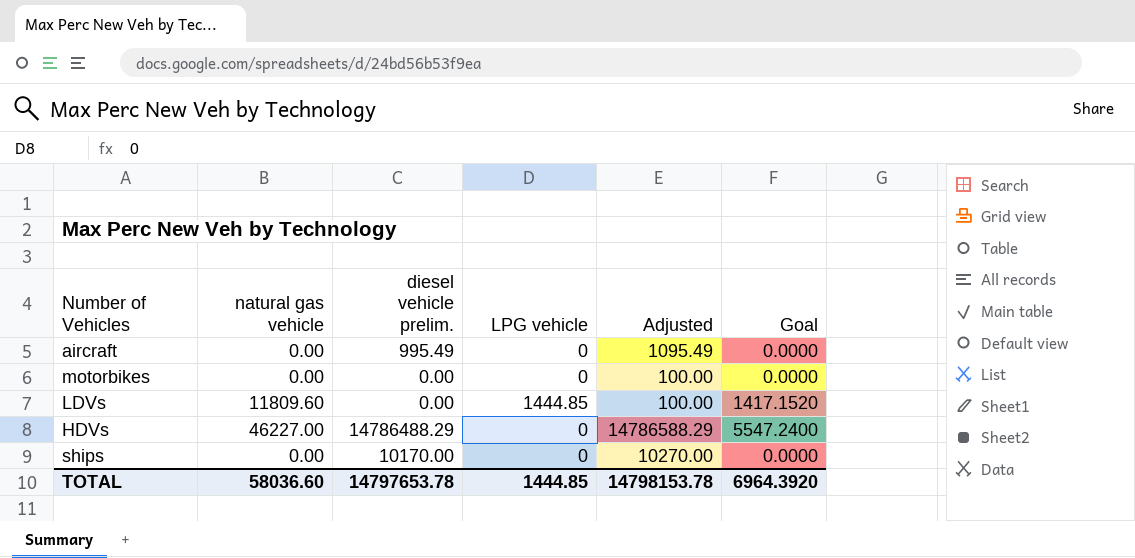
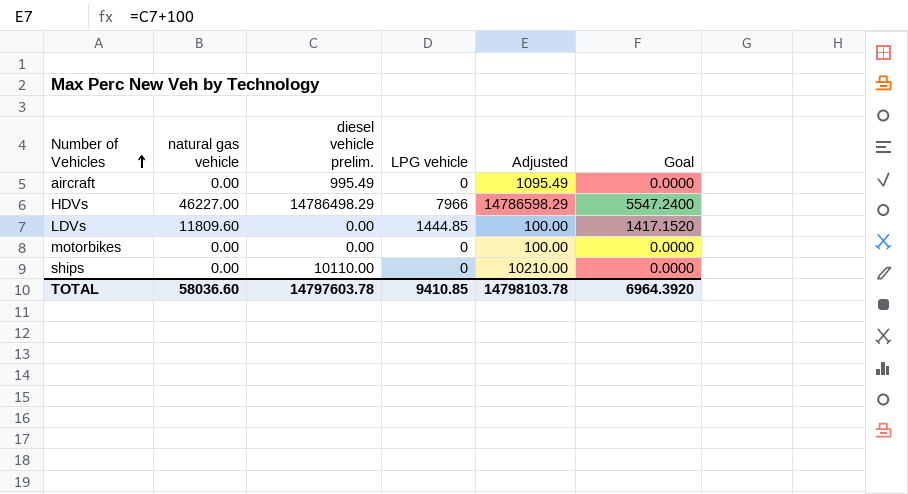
row order: none -> Number of Vehicles ascending
HDVs | diesel vehicle prelim.: 14786488.29 -> 14786498.29
HDVs | LPG vehicle: 0 -> 7966
HDVs | Adjusted: 14786588.29 -> 14786598.29
ships | diesel vehicle prelim.: 10170.00 -> 10110.00
ships | Adjusted: 10270.00 -> 10210.00
TOTAL | diesel vehicle prelim.: 14797653.78 -> 14797603.78
TOTAL | LPG vehicle: 1444.85 -> 9410.85
TOTAL | Adjusted: 14798153.78 -> 14798103.78

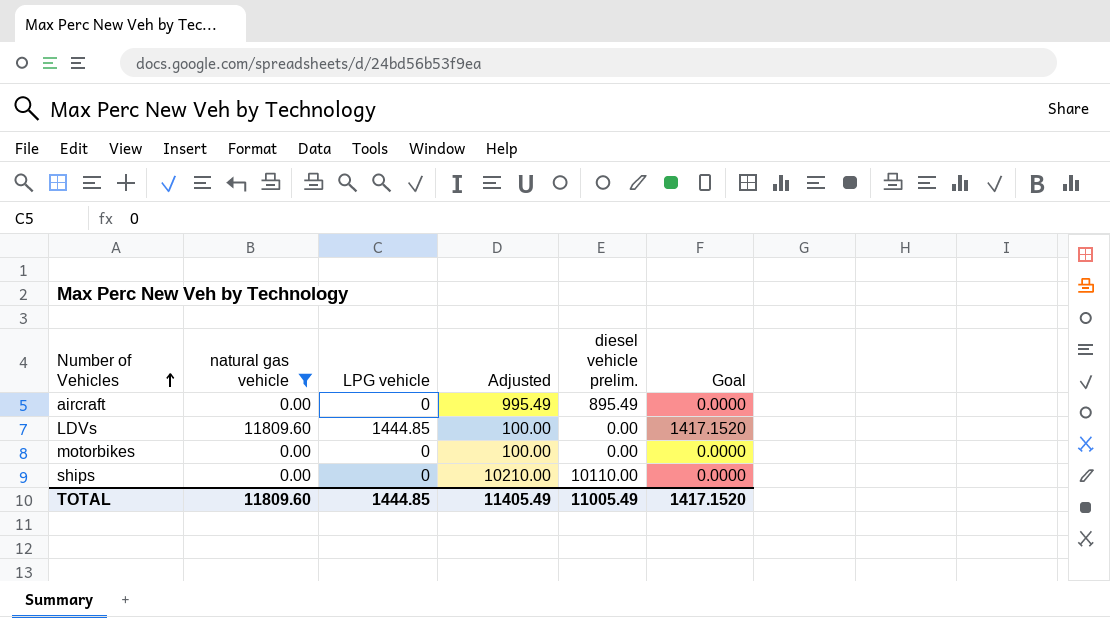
filter: none -> natural gas vehicle != 46227.00
column diesel vehicle prelim. | position: 3 -> 5
aircraft | Adjusted: 1095.49 -> 995.49
aircraft | diesel vehicle prelim.: 995.49 -> 895.49
TOTAL | natural gas vehicle: 58036.60 -> 11809.60
TOTAL | LPG vehicle: 9410.85 -> 1444.85
TOTAL | Adjusted: 14798103.78 -> 11405.49
TOTAL | diesel vehicle prelim.: 14797603.78 -> 11005.49
TOTAL | Goal: 6964.3920 -> 1417.1520

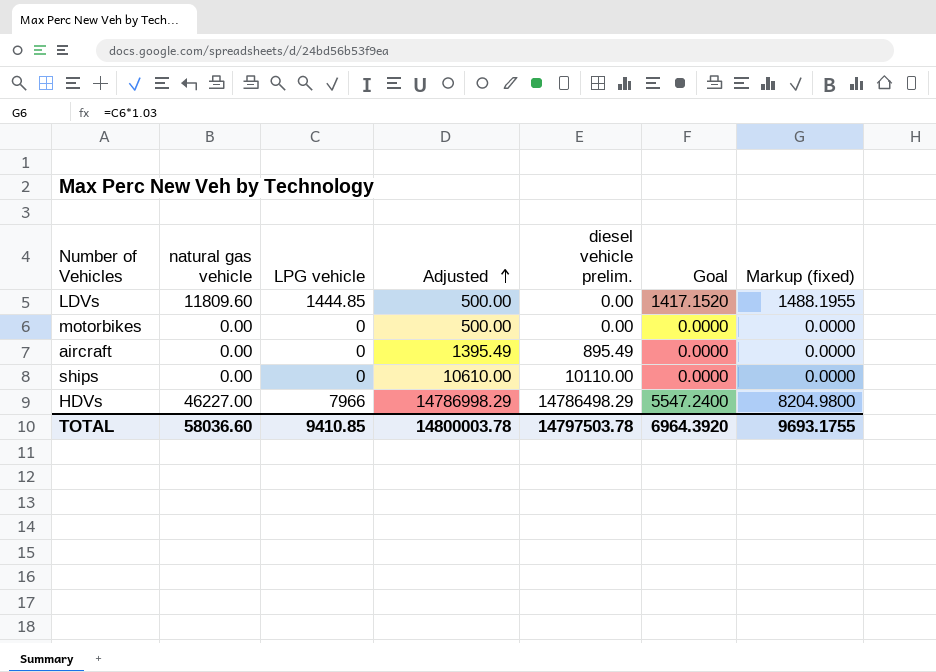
filter: natural gas vehicle != 46227.00 -> none
row order: Number of Vehicles ascending -> Adjusted ascending
column Adjusted | formula: [diesel vehicle prelim.] + 100 -> [diesel vehicle prelim.] + 500
column Markup (fixed) | formula: none -> [LPG vehicle] * 1.03
TOTAL | natural gas vehicle: 11809.60 -> 58036.60
TOTAL | LPG vehicle: 1444.85 -> 9410.85
TOTAL | Adjusted: 11405.49 -> 14800003.78
TOTAL | diesel vehicle prelim.: 11005.49 -> 14797503.78
TOTAL | Goal: 1417.1520 -> 6964.3920

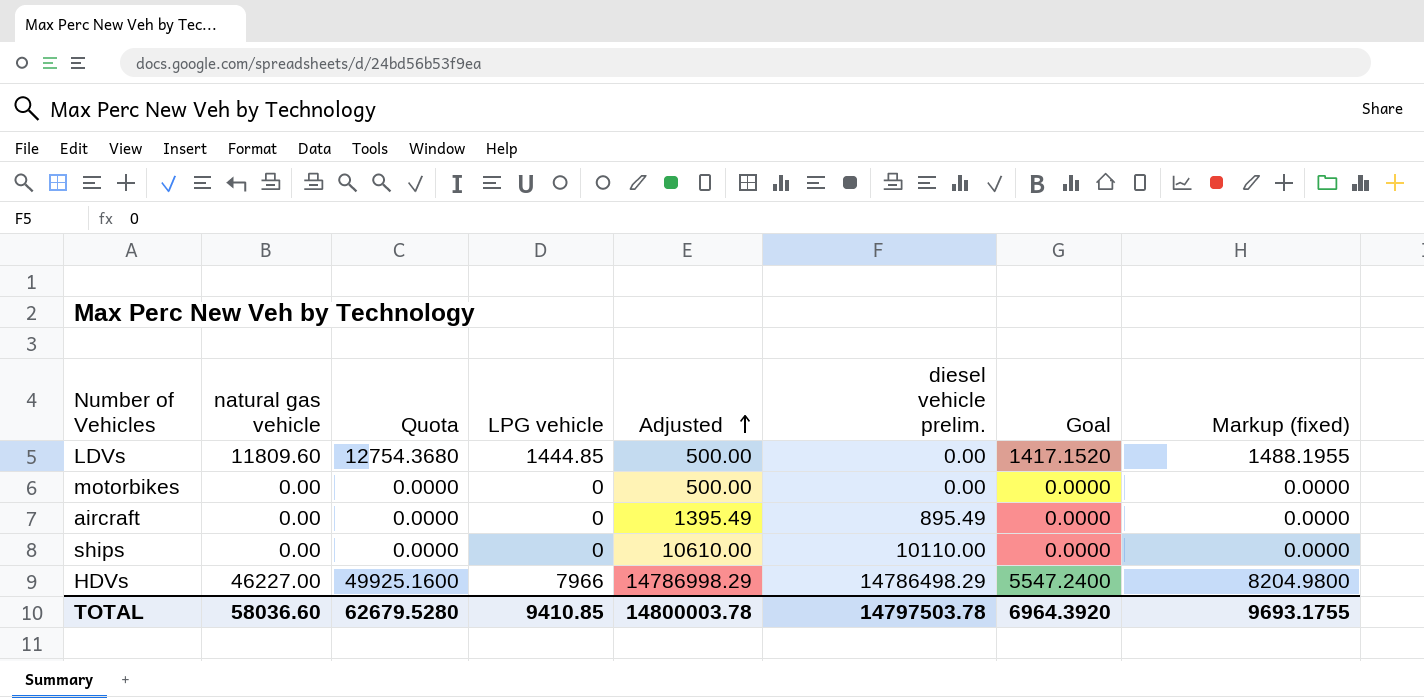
column Quota | formula: none -> [natural gas vehicle] * 1.08

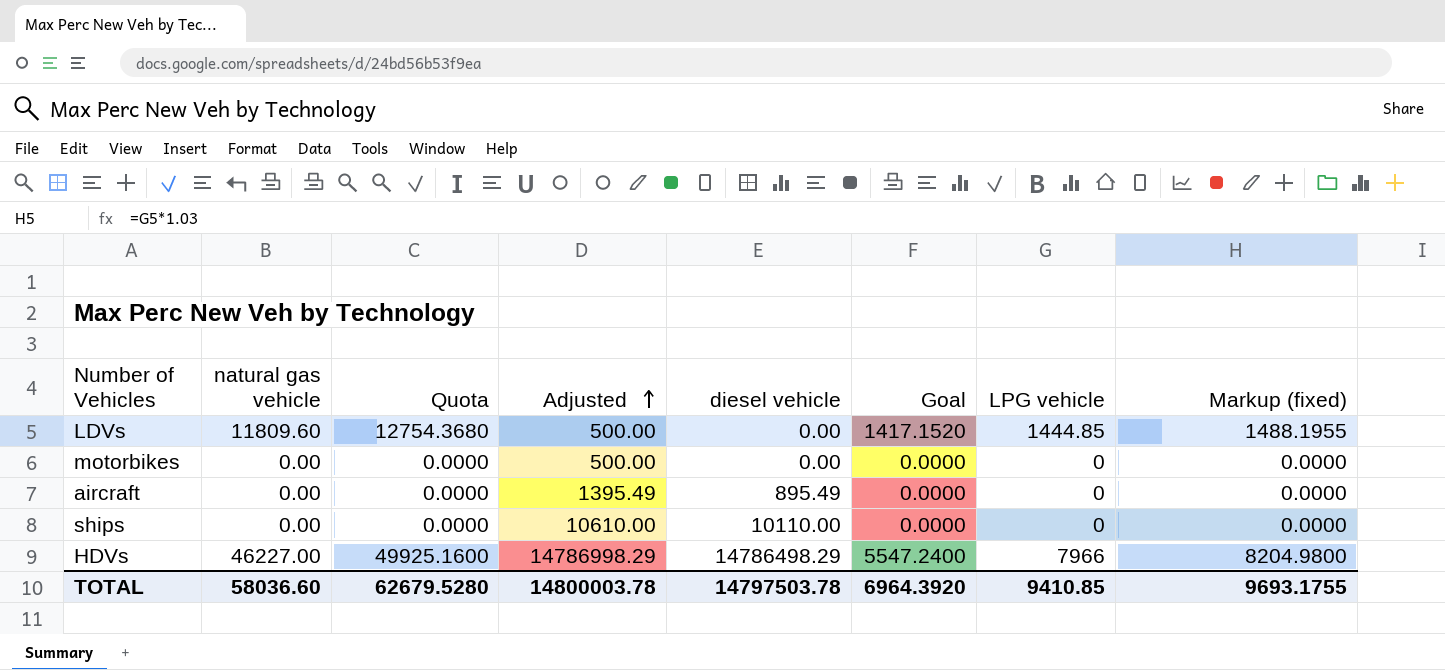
column name: diesel vehicle prelim. -> diesel vehicle
column LPG vehicle | position: 4 -> 7

